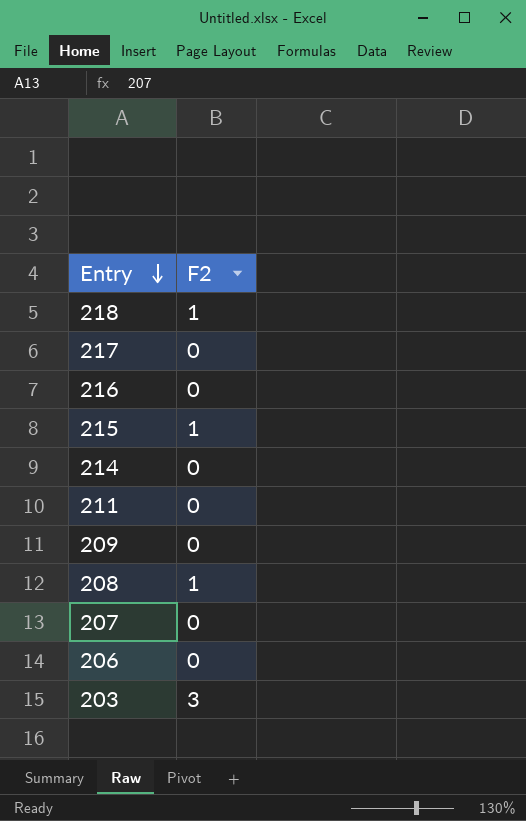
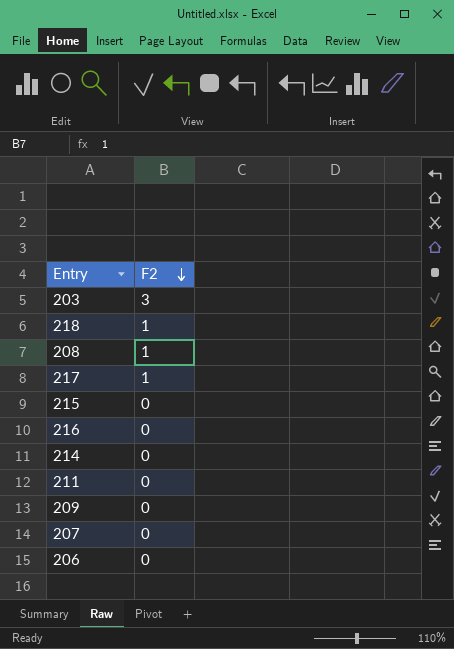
row order: Entry descending -> F2 descending
217 | F2: 0 -> 1
215 | F2: 1 -> 0

